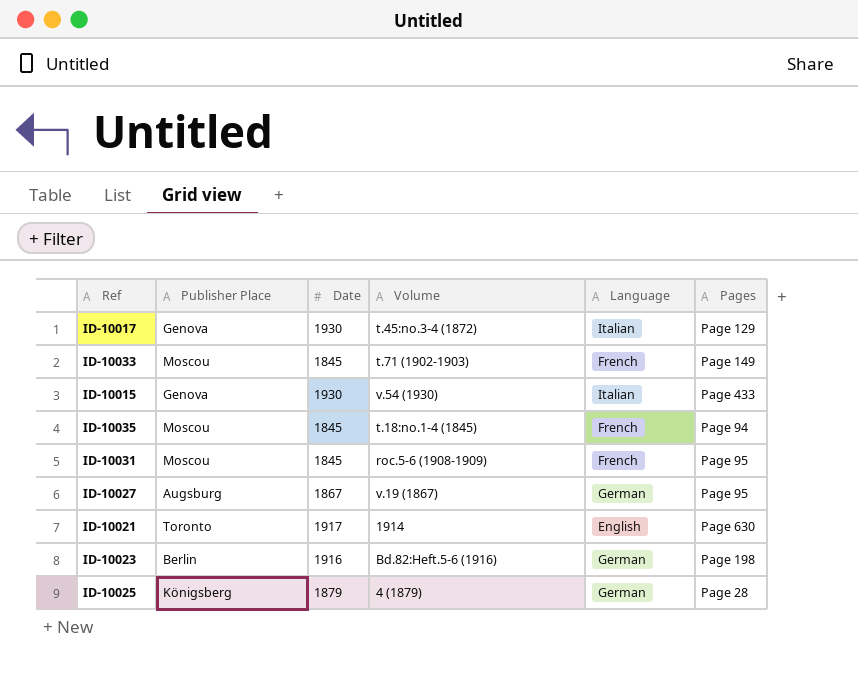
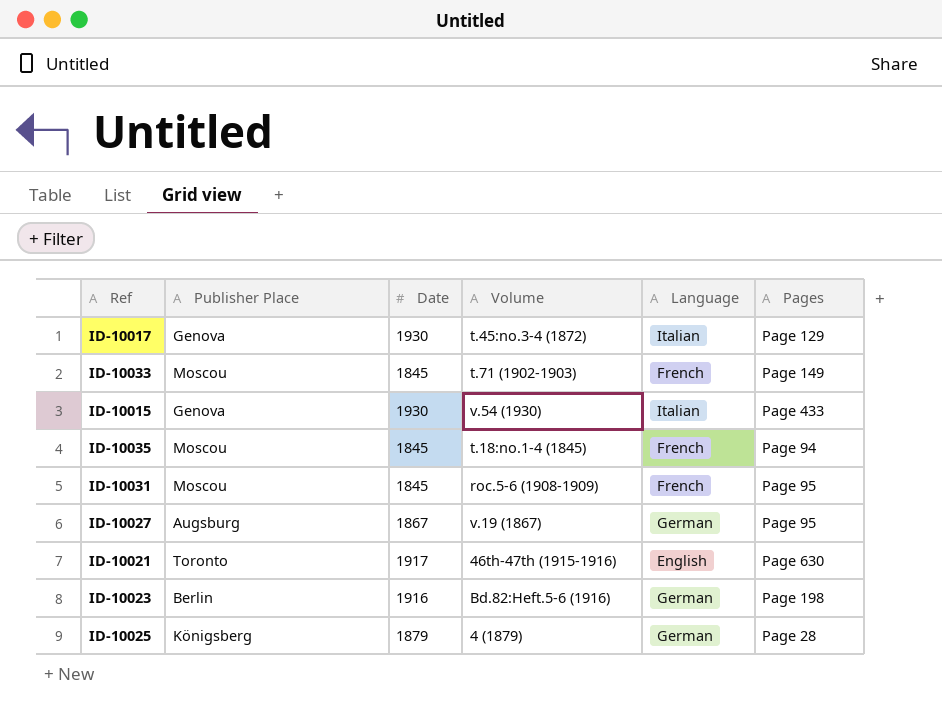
ID-10021 | Volume: 1914 -> 46th-47th (1915-1916)

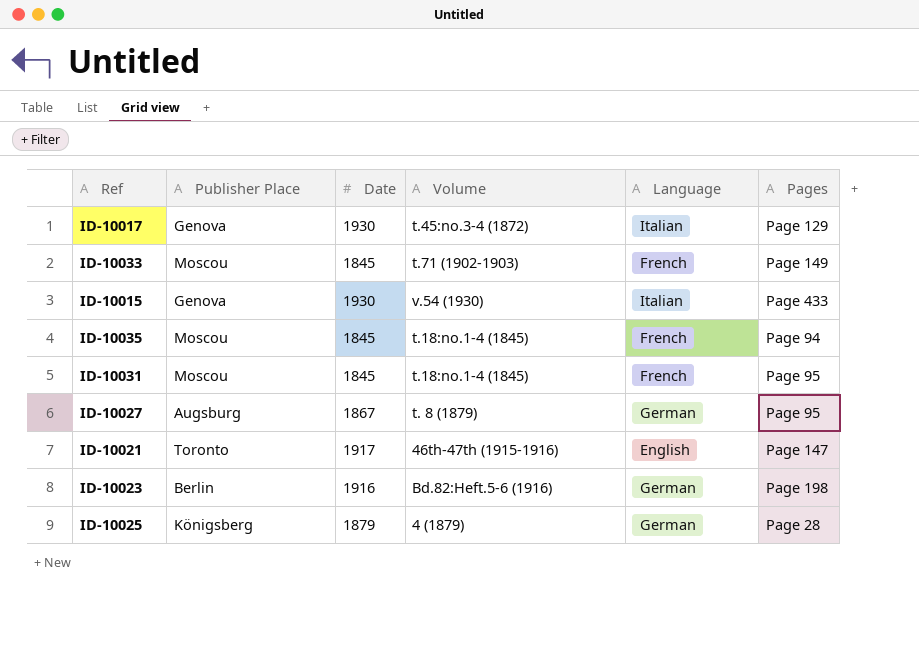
ID-10031 | Volume: roc.5-6 (1908-1909) -> t.18:no.1-4 (1845)
ID-10027 | Volume: v.19 (1867) -> t. 8 (1879)
ID-10021 | Pages: Page 630 -> Page 147

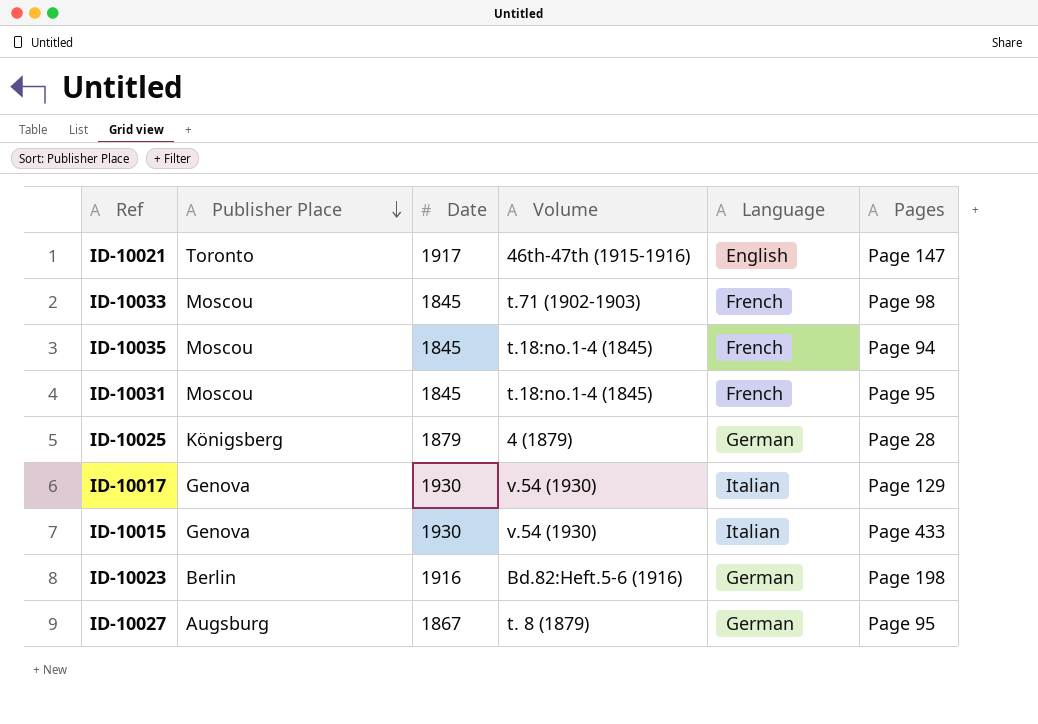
row order: none -> Publisher Place descending
ID-10033 | Pages: Page 149 -> Page 98
ID-10017 | Volume: t.45:no.3-4 (1872) -> v.54 (1930)

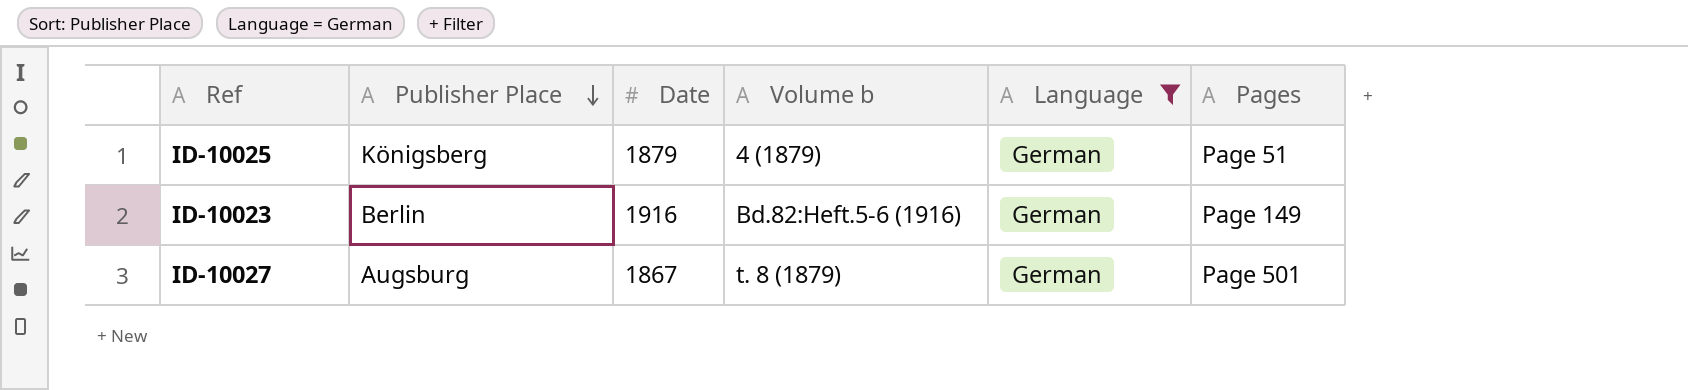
filter: none -> Language = German
column name: Volume -> Volume b
ID-10025 | Pages: Page 28 -> Page 51
ID-10023 | Pages: Page 198 -> Page 149
ID-10027 | Pages: Page 95 -> Page 501

